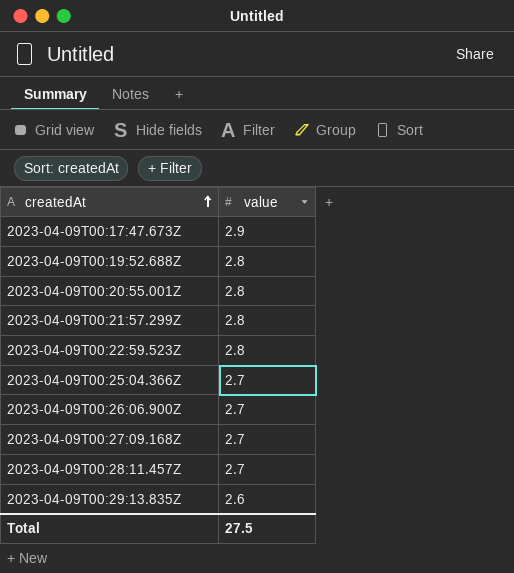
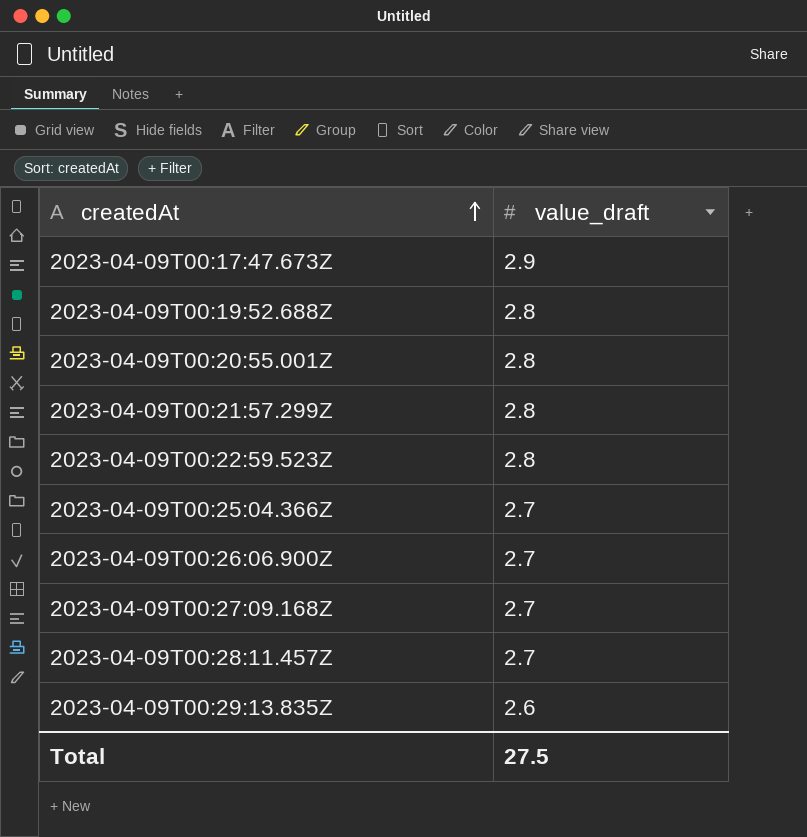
column name: value -> value_draft

